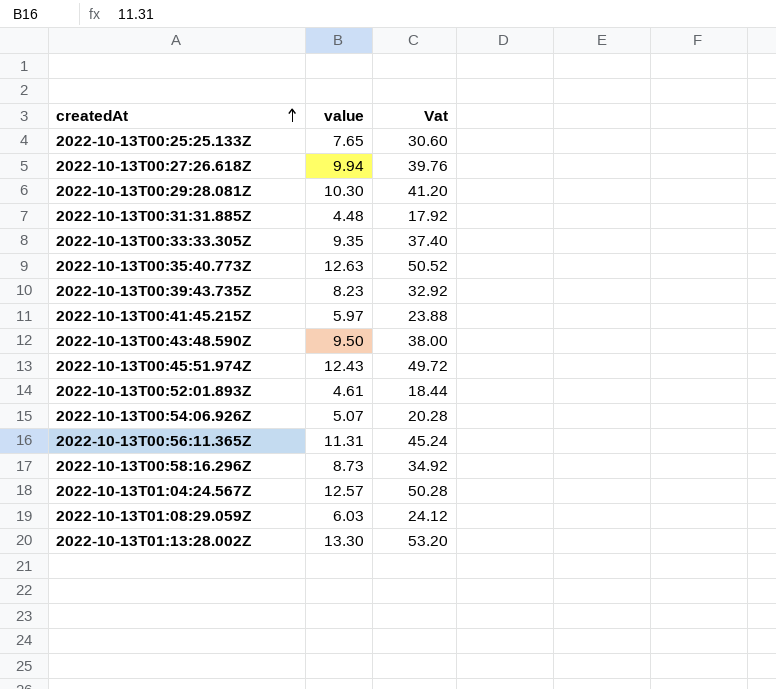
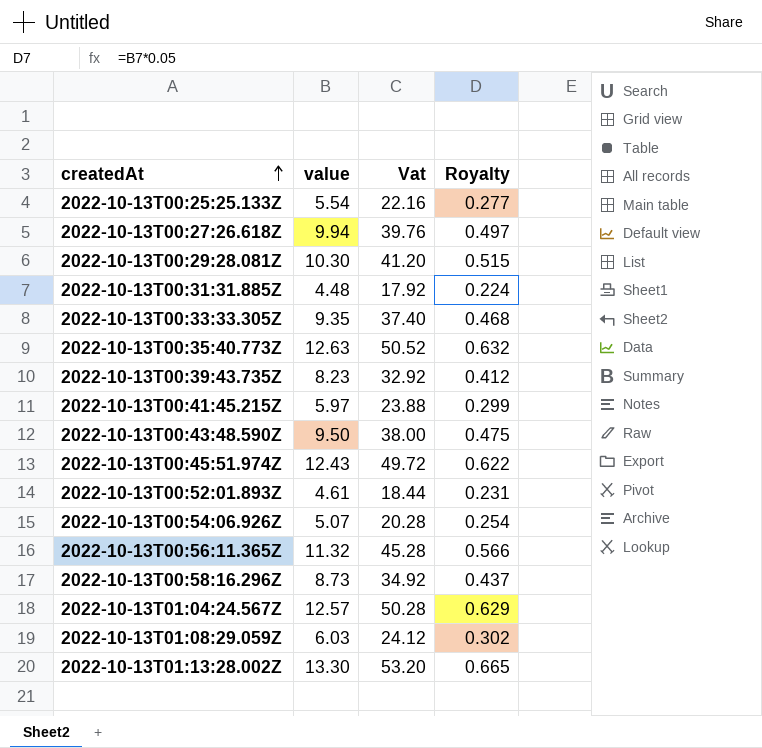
column Royalty | formula: none -> [value] * 0.05
2022-10-13T00:25:25.133Z | value: 7.65 -> 5.54
2022-10-13T00:25:25.133Z | Vat: 30.60 -> 22.16
2022-10-13T00:56:11.365Z | value: 11.31 -> 11.32
2022-10-13T00:56:11.365Z | Vat: 45.24 -> 45.28

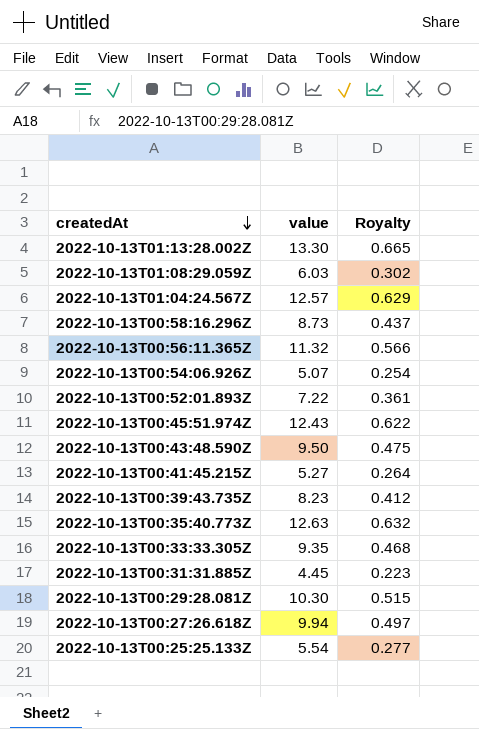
row order: createdAt ascending -> createdAt descending
column Vat | formula: [value] * 4 -> none
2022-10-13T00:52:01.893Z | value: 4.61 -> 7.22
2022-10-13T00:52:01.893Z | Royalty: 0.231 -> 0.361
2022-10-13T00:41:45.215Z | value: 5.97 -> 5.27
2022-10-13T00:41:45.215Z | Royalty: 0.299 -> 0.264
2022-10-13T00:31:31.885Z | value: 4.48 -> 4.45
2022-10-13T00:31:31.885Z | Royalty: 0.224 -> 0.223

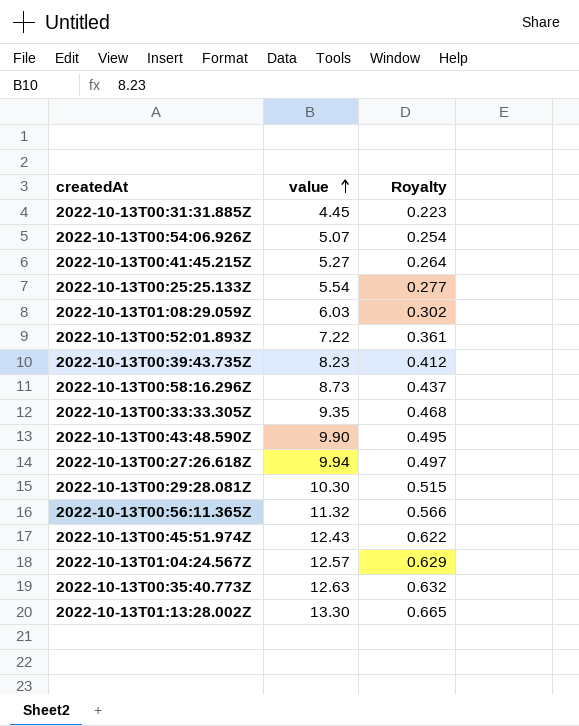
row order: createdAt descending -> value ascending
2022-10-13T00:43:48.590Z | value: 9.50 -> 9.90
2022-10-13T00:43:48.590Z | Royalty: 0.475 -> 0.495

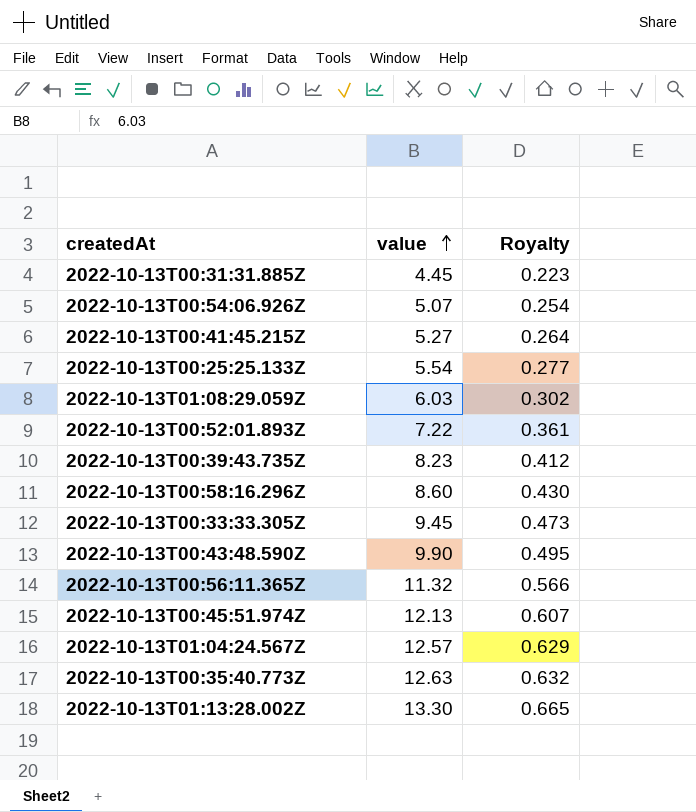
row 2022-10-13T00:27:26.618Z: 9.94 | 0.497 -> none
row 2022-10-13T00:29:28.081Z: 10.30 | 0.515 -> none
2022-10-13T00:58:16.296Z | value: 8.73 -> 8.60
2022-10-13T00:58:16.296Z | Royalty: 0.437 -> 0.430
2022-10-13T00:33:33.305Z | value: 9.35 -> 9.45
2022-10-13T00:33:33.305Z | Royalty: 0.468 -> 0.473
2022-10-13T00:45:51.974Z | value: 12.43 -> 12.13
2022-10-13T00:45:51.974Z | Royalty: 0.622 -> 0.607

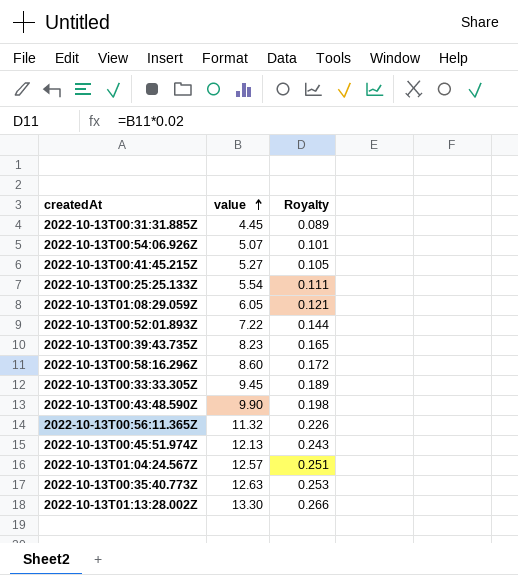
column Royalty | formula: [value] * 0.05 -> [value] * 0.02
2022-10-13T01:08:29.059Z | value: 6.03 -> 6.05

